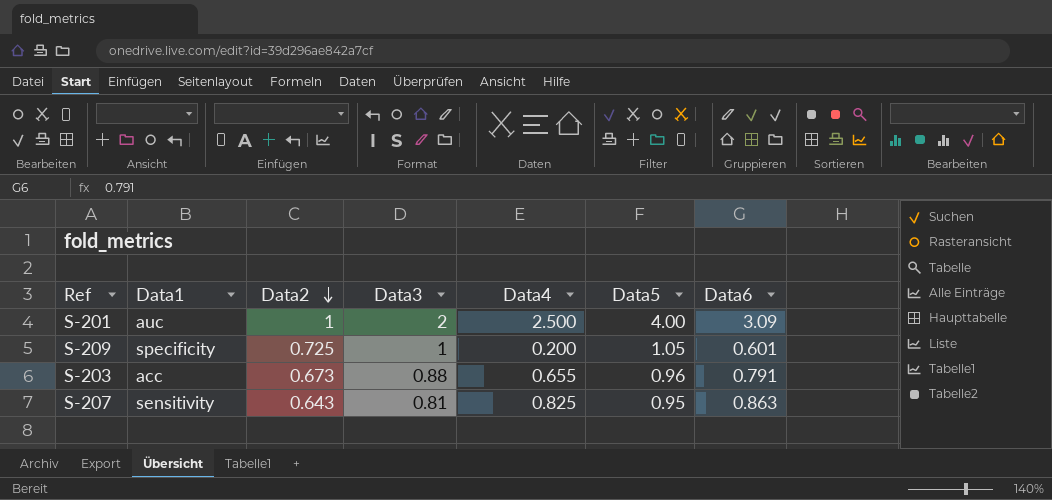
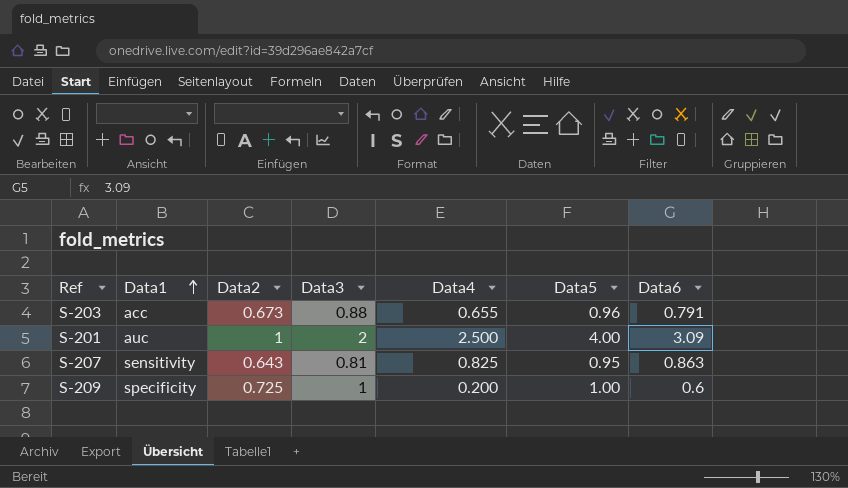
row order: Data2 descending -> Data1 ascending
S-209 | Data5: 1.05 -> 1.00
S-209 | Data6: 0.601 -> 0.6

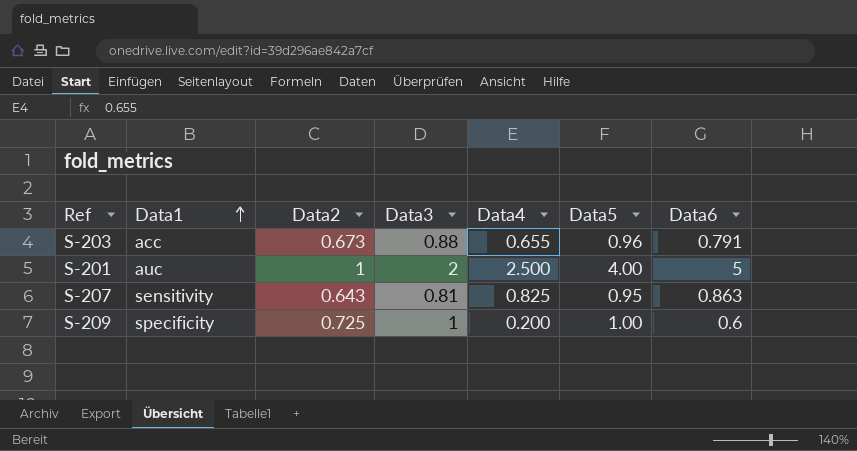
S-201 | Data6: 3.09 -> 5

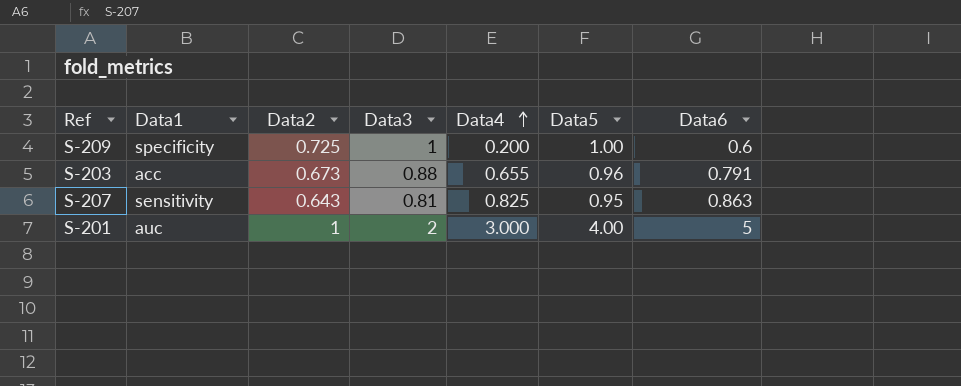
row order: Data1 ascending -> Data4 ascending
S-201 | Data4: 2.500 -> 3.000

